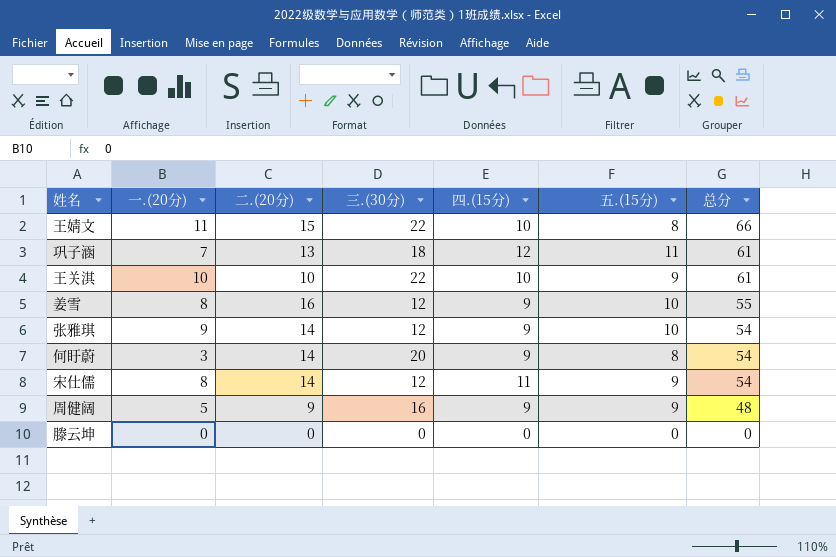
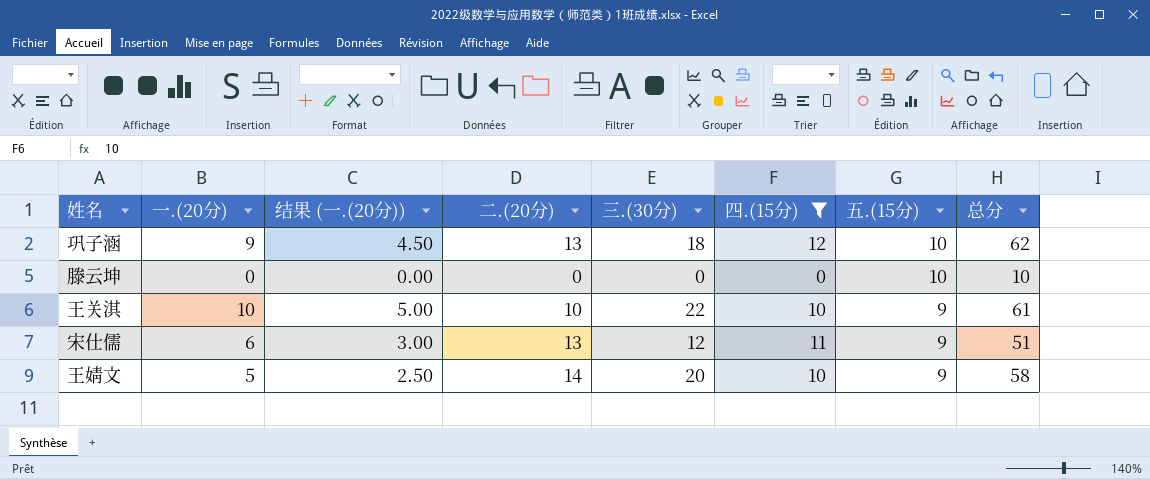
filter: none -> 四.(15分) != 9
row order: 总分 descending -> 五.(15分) descending
column 结果 (一.(20分)) | formula: none -> [一.(20分)] * 0.5
巩子涵 | 一.(20分): 7 -> 9
巩子涵 | 五.(15分): 11 -> 10
巩子涵 | 总分: 61 -> 62
滕云坤 | 五.(15分): 0 -> 10
滕云坤 | 总分: 0 -> 10
宋仕儒 | 一.(20分): 8 -> 6
宋仕儒 | 二.(20分): 14 -> 13
宋仕儒 | 总分: 54 -> 51
王婧文 | 一.(20分): 11 -> 5
王婧文 | 二.(20分): 15 -> 14
王婧文 | 三.(30分): 22 -> 20
王婧文 | 五.(15分): 8 -> 9
王婧文 | 总分: 66 -> 58

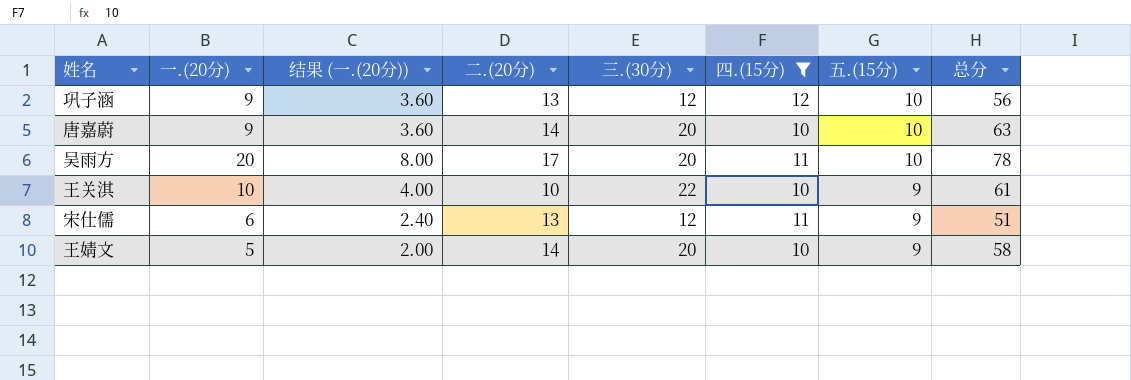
column 结果 (一.(20分)) | formula: [一.(20分)] * 0.5 -> [一.(20分)] * 0.4
row 滕云坤: 0 | 0.00 | 0 | 0 | 0 | 10 | 10 -> none
巩子涵 | 三.(30分): 18 -> 12
巩子涵 | 总分: 62 -> 56
row 唐嘉蔚: none -> 9 | 3.60 | 14 | 20 | 10 | 10 | 63
row 吴雨方: none -> 20 | 8.00 | 17 | 20 | 11 | 10 | 78

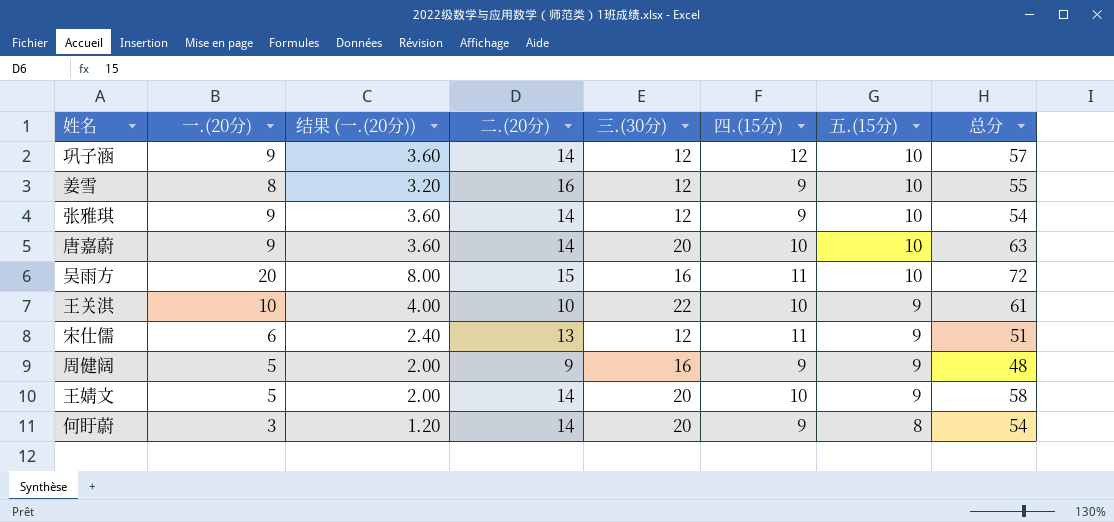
filter: 四.(15分) != 9 -> none
巩子涵 | 二.(20分): 13 -> 14
巩子涵 | 总分: 56 -> 57
吴雨方 | 二.(20分): 17 -> 15
吴雨方 | 三.(30分): 20 -> 16
吴雨方 | 总分: 78 -> 72

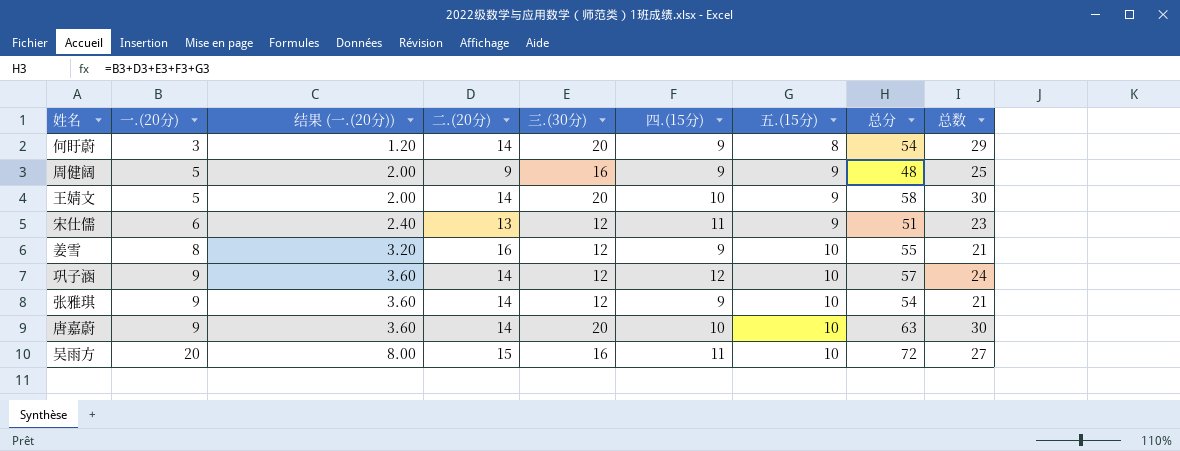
row order: 五.(15分) descending -> 一.(20分) ascending
column 总数 | formula: none -> [三.(30分)] + [四.(15分)]
row 王关淇: 10 | 4.00 | 10 | 22 | 10 | 9 | 61 -> none

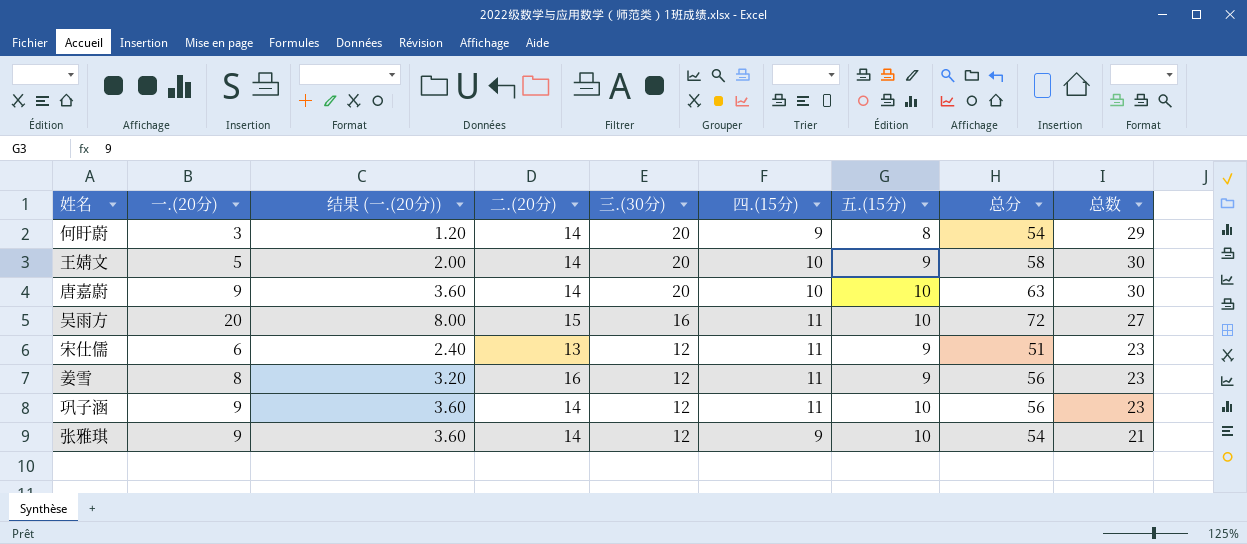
row order: 一.(20分) ascending -> 三.(30分) descending
row 周健阔: 5 | 2.00 | 9 | 16 | 9 | 9 | 48 | 25 -> none
姜雪 | 四.(15分): 9 -> 11
姜雪 | 五.(15分): 10 -> 9
姜雪 | 总分: 55 -> 56
姜雪 | 总数: 21 -> 23
巩子涵 | 四.(15分): 12 -> 11
巩子涵 | 总分: 57 -> 56
巩子涵 | 总数: 24 -> 23

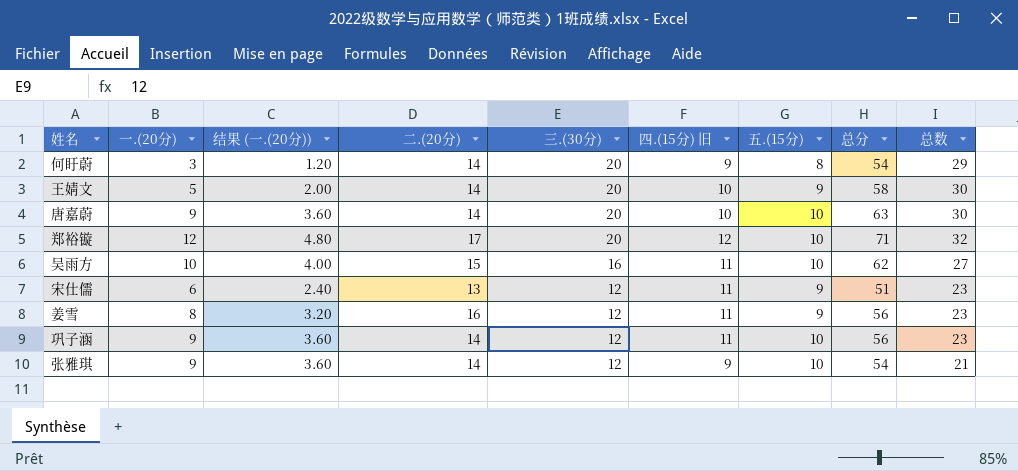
column name: 四.(15分) -> 四.(15分) 旧
row 郑裕镟: none -> 12 | 4.80 | 17 | 20 | 12 | 10 | 71 | 32
吴雨方 | 一.(20分): 20 -> 10
吴雨方 | 结果 (一.(20分)): 8.00 -> 4.00
吴雨方 | 总分: 72 -> 62

